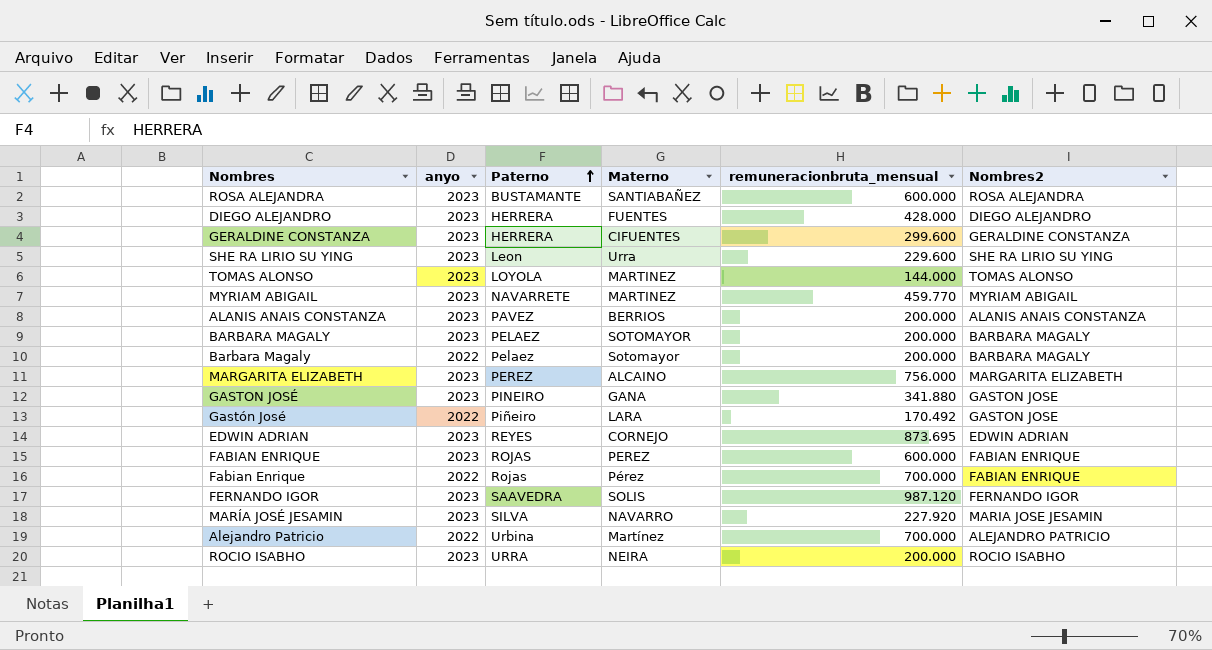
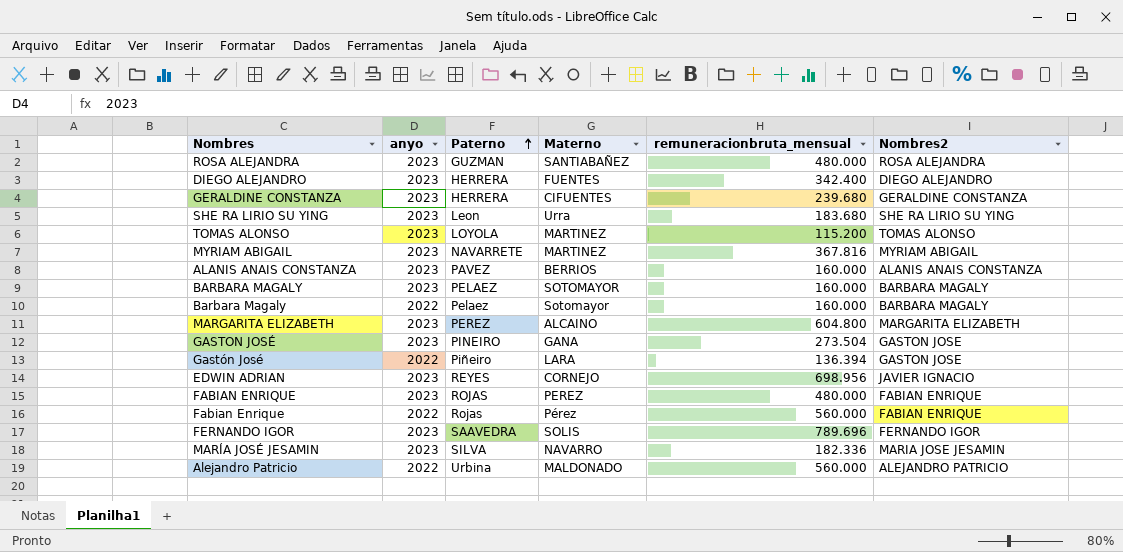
row ROCIO ISABHO: 2023 | URRA | NEIRA | 200.000 | ROCIO ISABHO -> none
ROSA ALEJANDRA | Paterno: BUSTAMANTE -> GUZMAN
ROSA ALEJANDRA | remuneracionbruta_mensual: 600.000 -> 480.000
DIEGO ALEJANDRO | remuneracionbruta_mensual: 428.000 -> 342.400
GERALDINE CONSTANZA | remuneracionbruta_mensual: 299.600 -> 239.680
SHE RA LIRIO SU YING | remuneracionbruta_mensual: 229.600 -> 183.680
TOMAS ALONSO | remuneracionbruta_mensual: 144.000 -> 115.200
MYRIAM ABIGAIL | remuneracionbruta_mensual: 459.770 -> 367.816
ALANIS ANAIS CONSTANZA | remuneracionbruta_mensual: 200.000 -> 160.000
BARBARA MAGALY | remuneracionbruta_mensual: 200.000 -> 160.000
Barbara Magaly | remuneracionbruta_mensual: 200.000 -> 160.000
MARGARITA ELIZABETH | remuneracionbruta_mensual: 756.000 -> 604.800
GASTON JOSÉ | remuneracionbruta_mensual: 341.880 -> 273.504
Gastón José | remuneracionbruta_mensual: 170.492 -> 136.394
EDWIN ADRIAN | remuneracionbruta_mensual: 873.695 -> 698.956
EDWIN ADRIAN | Nombres2: EDWIN ADRIAN -> JAVIER IGNACIO
FABIAN ENRIQUE | remuneracionbruta_mensual: 600.000 -> 480.000
Fabian Enrique | remuneracionbruta_mensual: 700.000 -> 560.000
FERNANDO IGOR | remuneracionbruta_mensual: 987.120 -> 789.696
MARÍA JOSÉ JESAMIN | remuneracionbruta_mensual: 227.920 -> 182.336
Alejandro Patricio | Materno: Martínez -> MALDONADO
Alejandro Patricio | remuneracionbruta_mensual: 700.000 -> 560.000

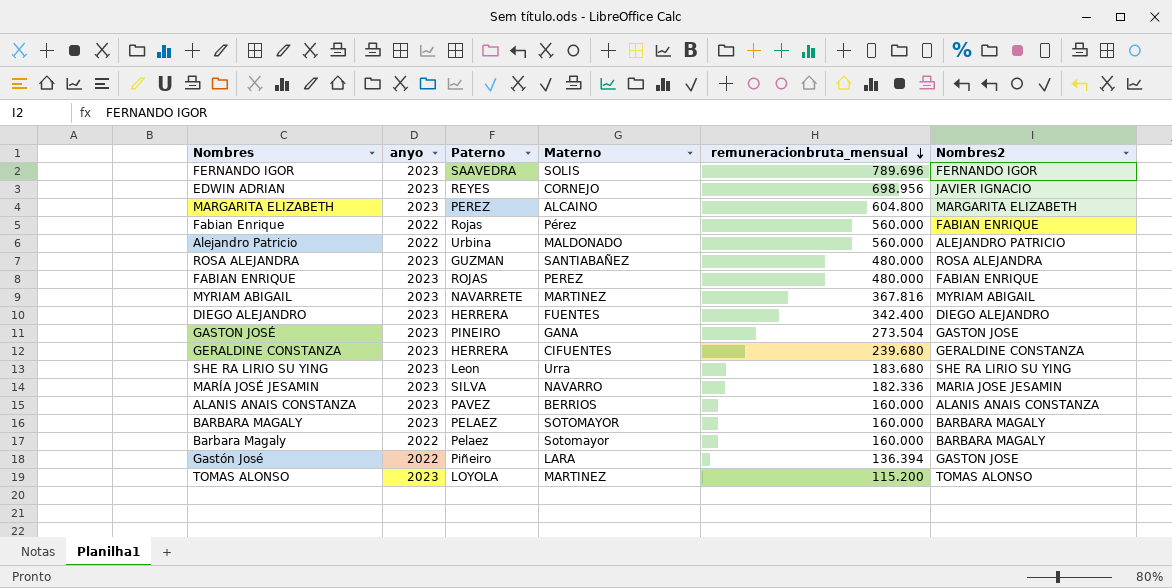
row order: Paterno ascending -> remuneracionbruta_mensual descending

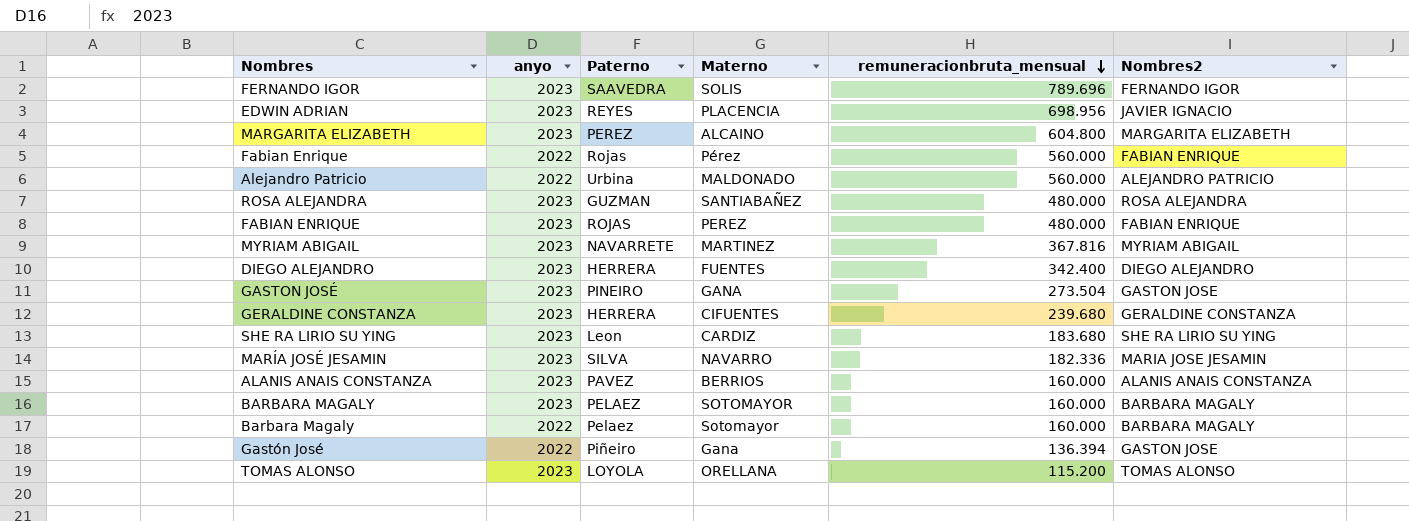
EDWIN ADRIAN | Materno: CORNEJO -> PLACENCIA
SHE RA LIRIO SU YING | Materno: Urra -> CARDIZ
Gastón José | Materno: LARA -> Gana
TOMAS ALONSO | Materno: MARTINEZ -> ORELLANA

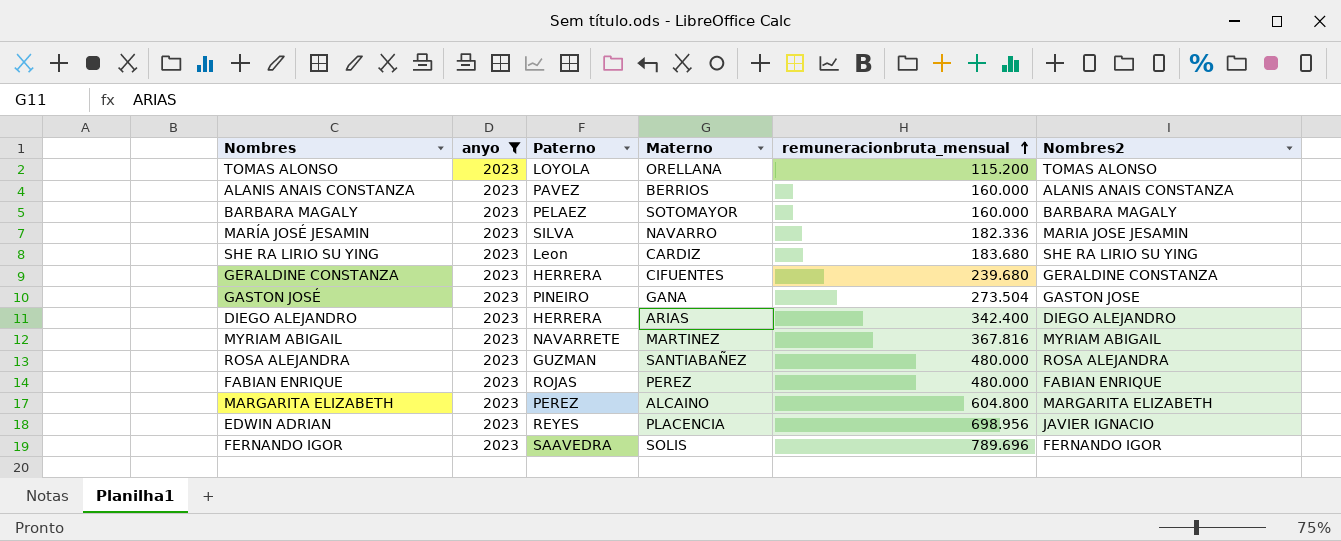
filter: none -> anyo = 2023
row order: remuneracionbruta_mensual descending -> remuneracionbruta_mensual ascending
DIEGO ALEJANDRO | Materno: FUENTES -> ARIAS

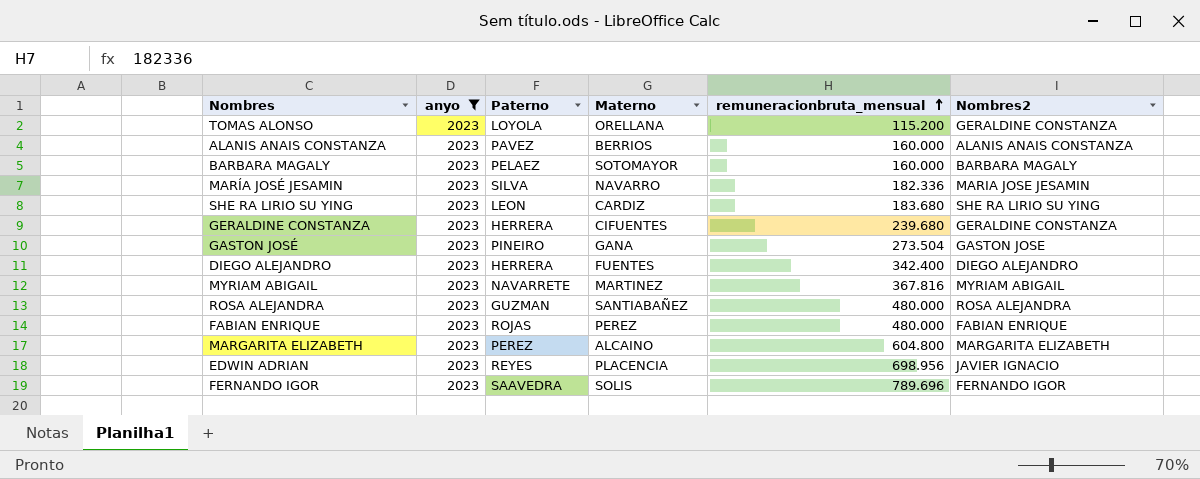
TOMAS ALONSO | Nombres2: TOMAS ALONSO -> GERALDINE CONSTANZA
SHE RA LIRIO SU YING | Paterno: Leon -> LEON
DIEGO ALEJANDRO | Materno: ARIAS -> FUENTES

